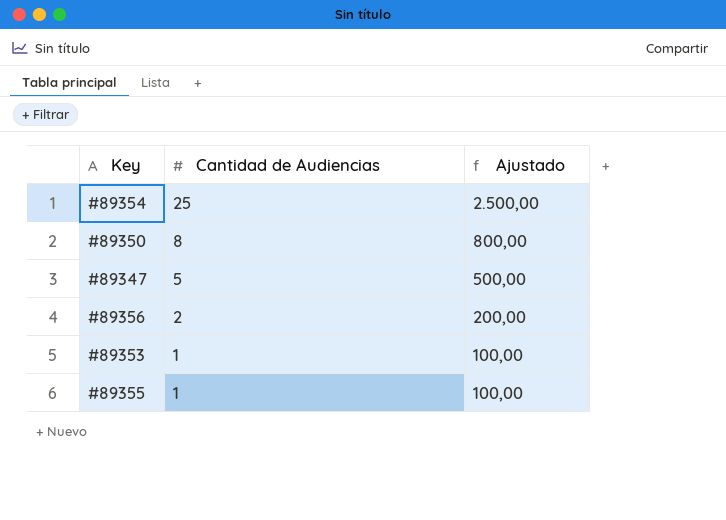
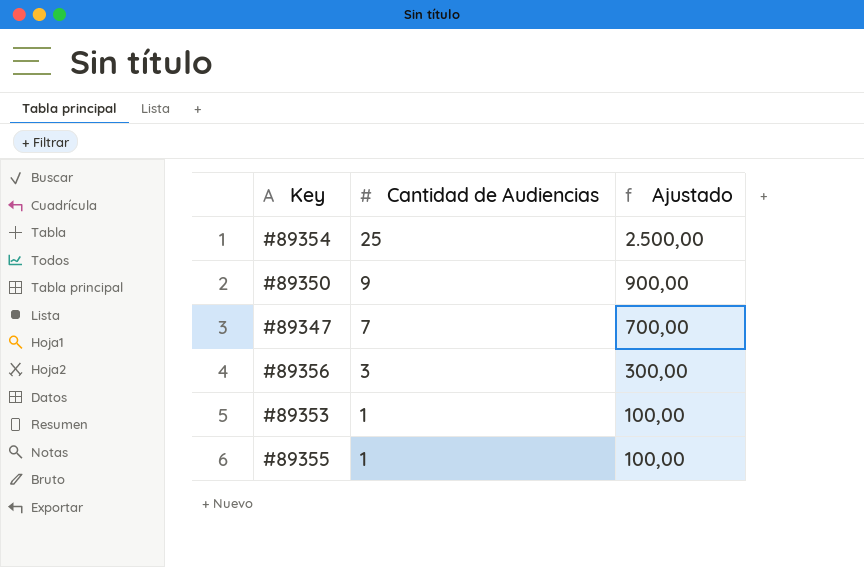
#89350 | Cantidad de Audiencias: 8 -> 9
#89350 | Ajustado: 800,00 -> 900,00
#89347 | Cantidad de Audiencias: 5 -> 7
#89347 | Ajustado: 500,00 -> 700,00
#89356 | Cantidad de Audiencias: 2 -> 3
#89356 | Ajustado: 200,00 -> 300,00

